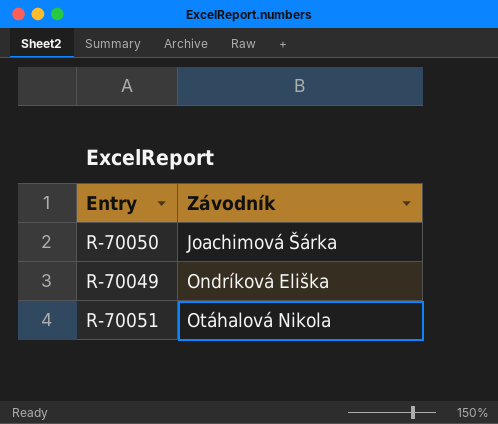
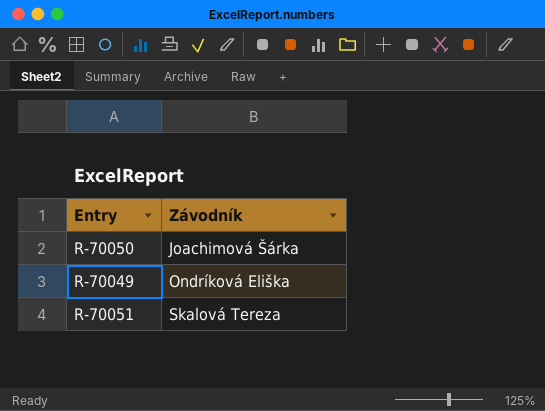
R-70051 | Závodník: Otáhalová Nikola -> Skalová Tereza

